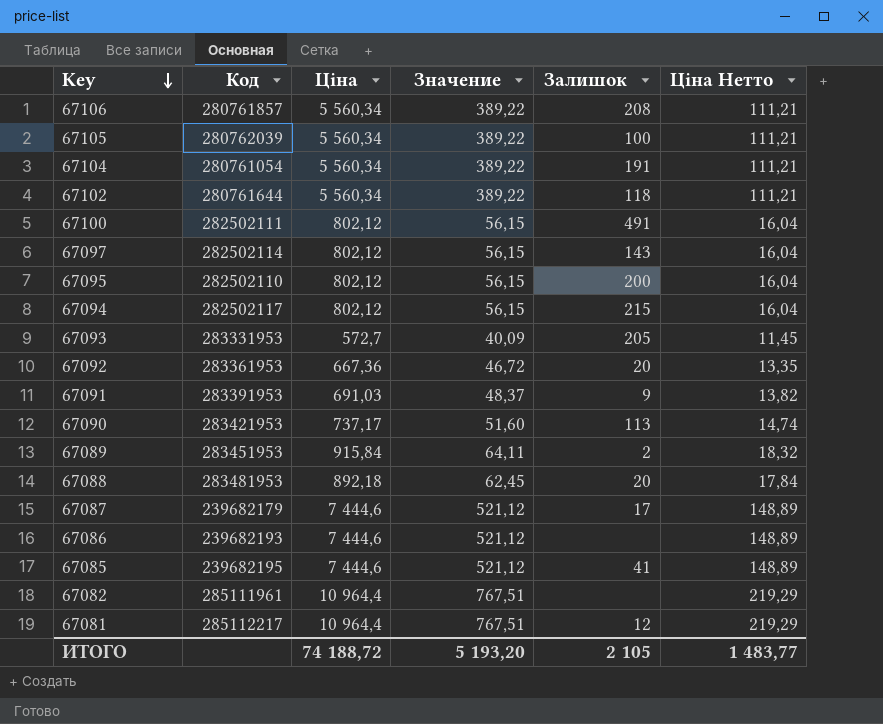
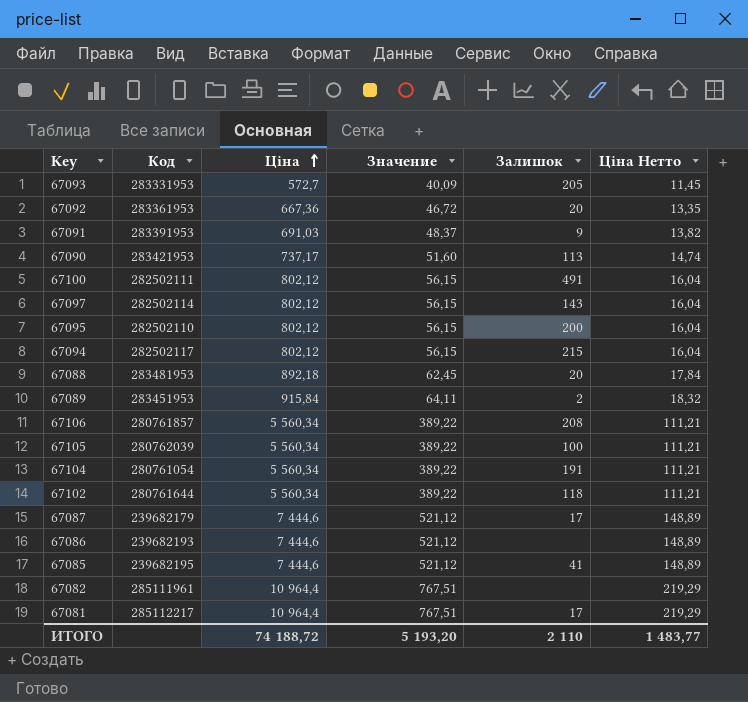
row order: Key descending -> Ціна ascending
67081 | Залишок: 12 -> 17
ИТОГО | Залишок: 2 105 -> 2 110

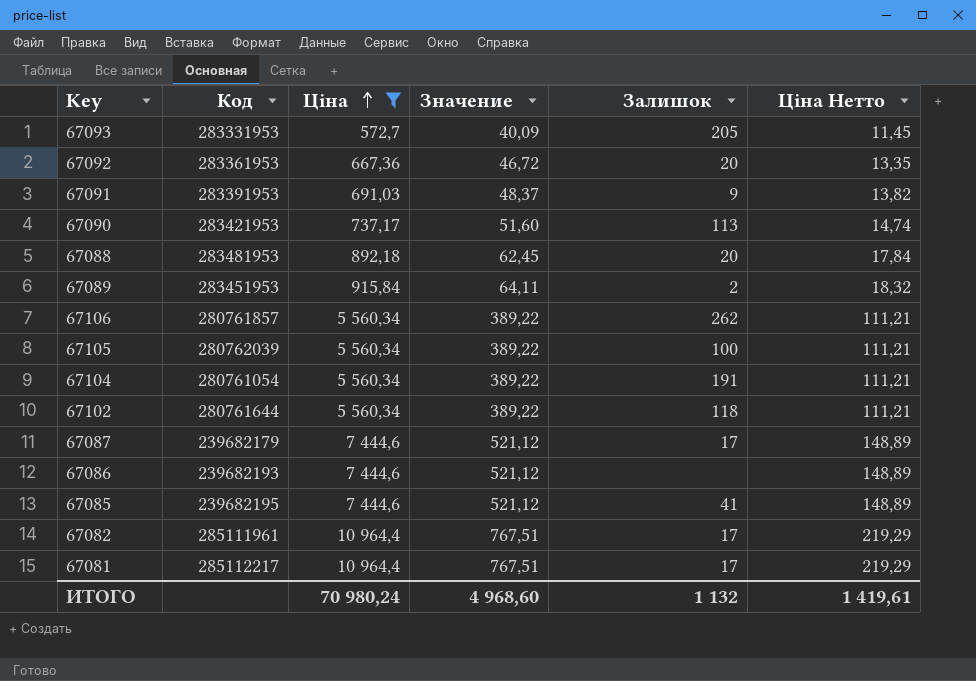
filter: none -> Ціна != 802,12
67106 | Залишок: 208 -> 262
67082 | Залишок: none -> 17
ИТОГО | Ціна: 74 188,72 -> 70 980,24
ИТОГО | Значение: 5 193,20 -> 4 968,60
ИТОГО | Залишок: 2 110 -> 1 132
ИТОГО | Ціна Нетто: 1 483,77 -> 1 419,61

